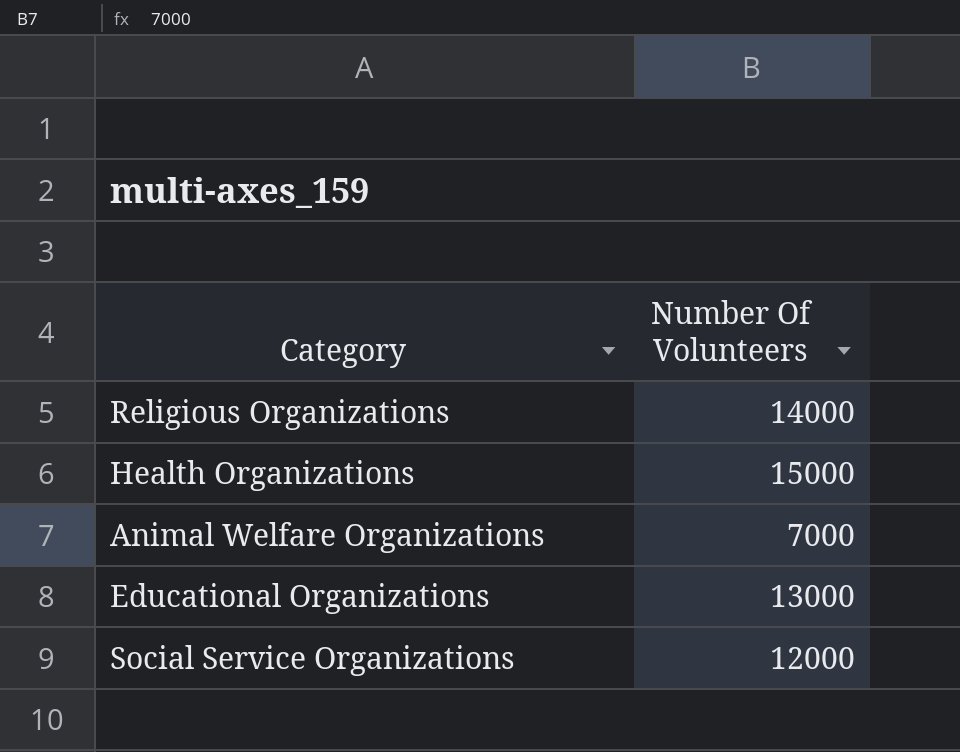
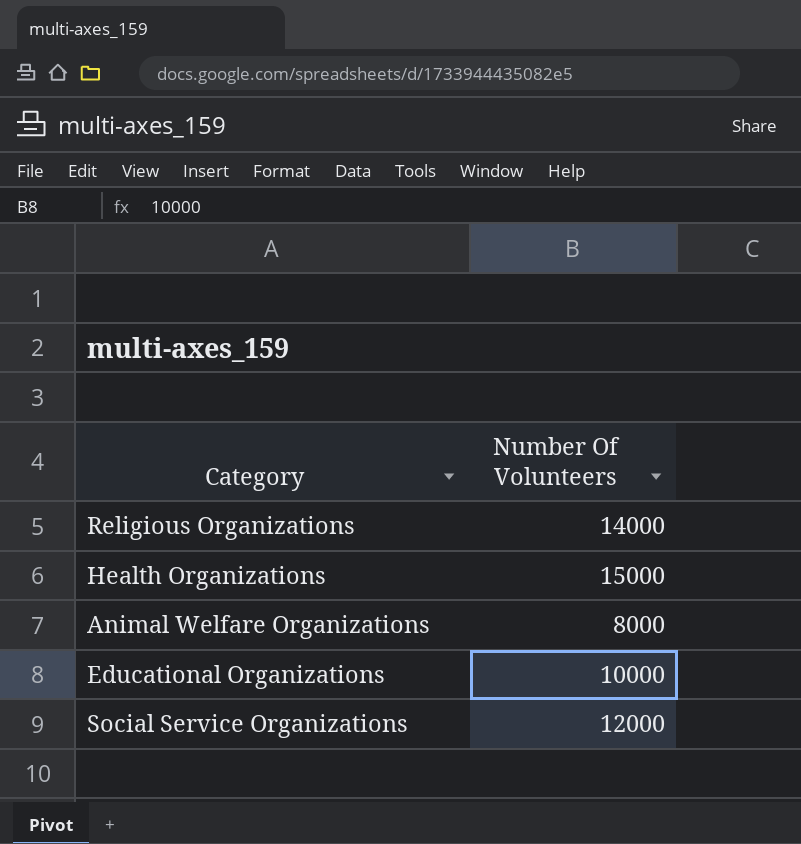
Animal Welfare Organizations | Number Of Volunteers: 7000 -> 8000
Educational Organizations | Number Of Volunteers: 13000 -> 10000

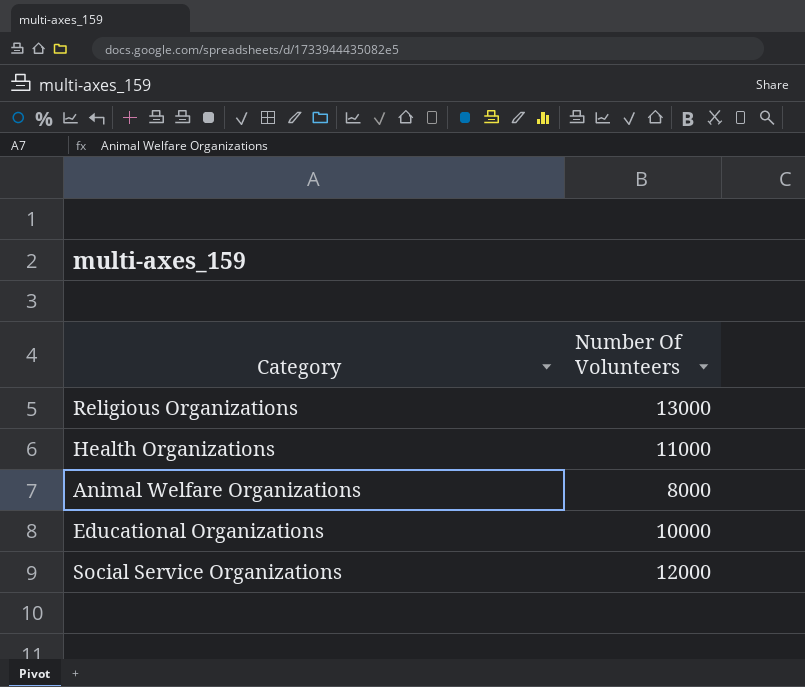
Religious Organizations | Number Of Volunteers: 14000 -> 13000
Health Organizations | Number Of Volunteers: 15000 -> 11000

